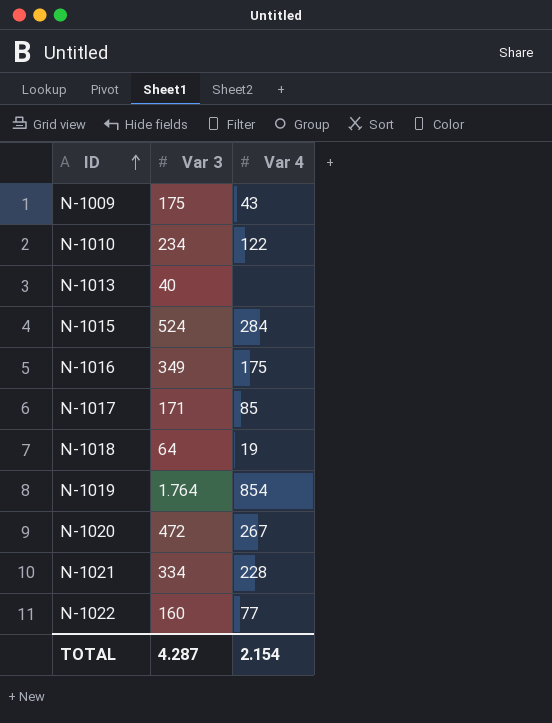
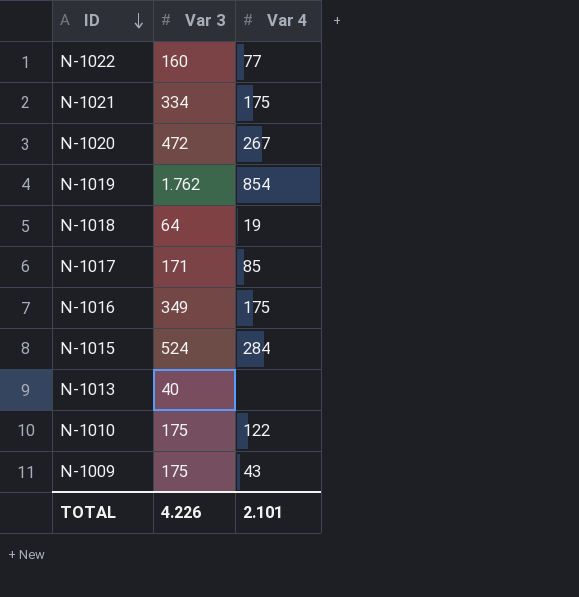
row order: ID ascending -> ID descending
N-1021 | Var 4: 228 -> 175
N-1019 | Var 3: 1.764 -> 1.762
N-1010 | Var 3: 234 -> 175
TOTAL | Var 3: 4.287 -> 4.226
TOTAL | Var 4: 2.154 -> 2.101

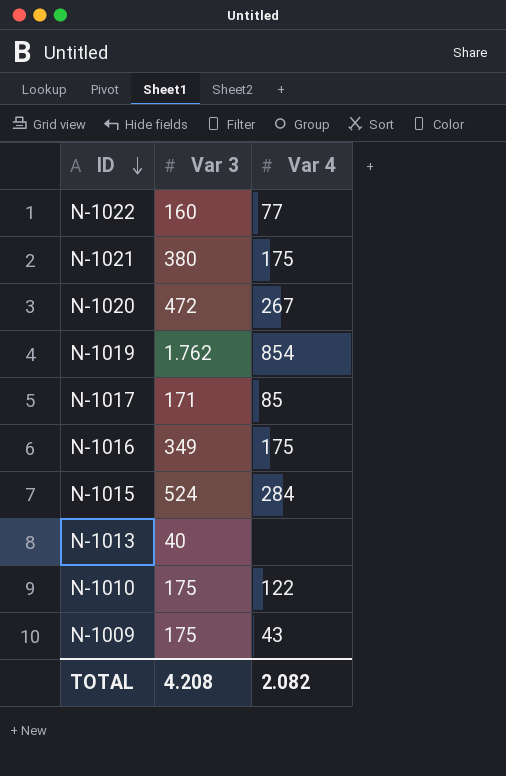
row N-1018: 64 | 19 -> none
N-1021 | Var 3: 334 -> 380
TOTAL | Var 3: 4.226 -> 4.208
TOTAL | Var 4: 2.101 -> 2.082

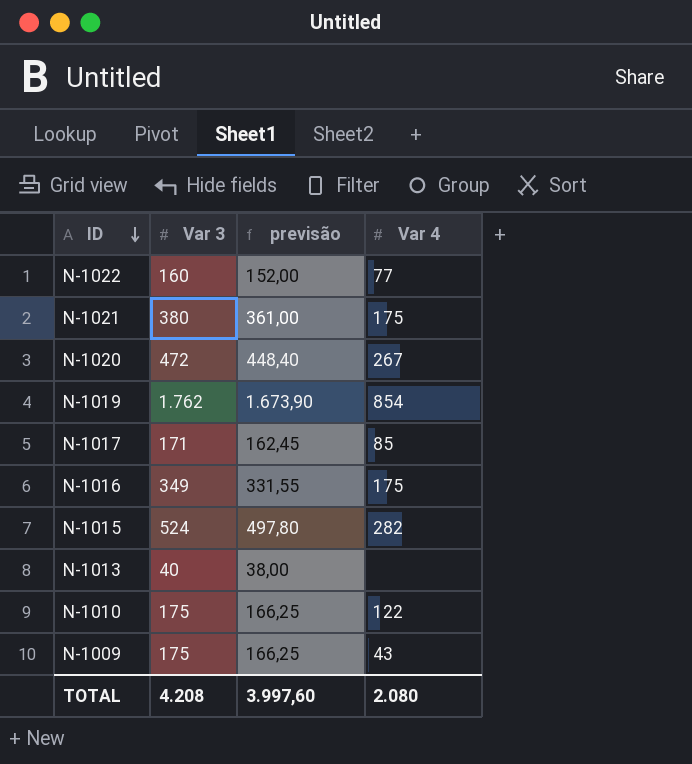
column previsão | formula: none -> [Var 3] * 0,95
N-1015 | Var 4: 284 -> 282
TOTAL | Var 4: 2.082 -> 2.080

